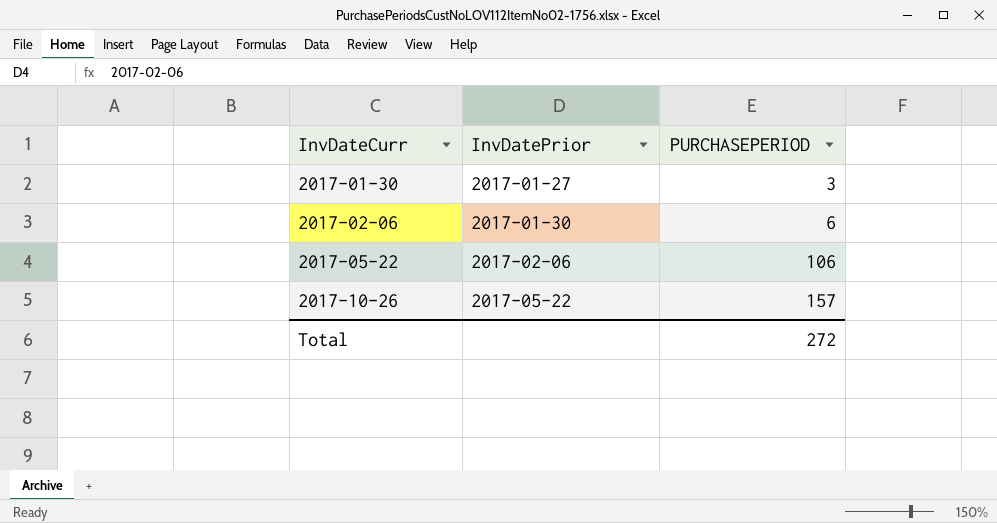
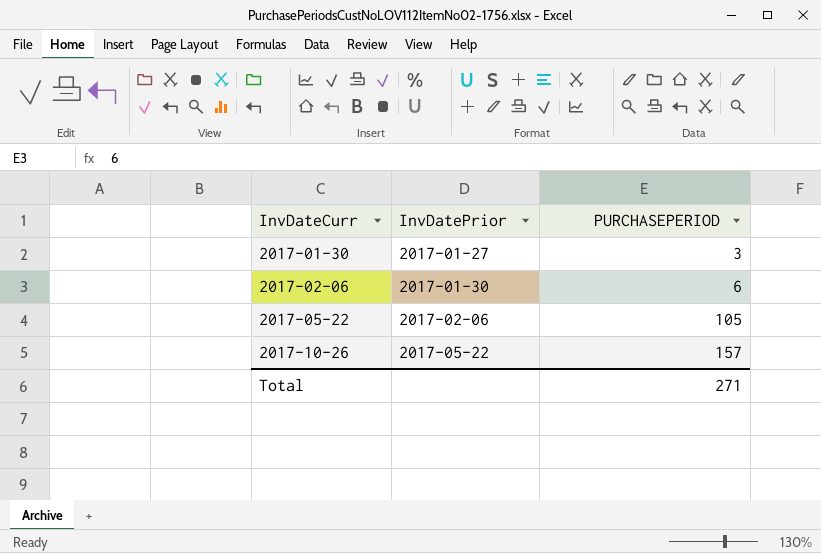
2017-05-22 | PURCHASEPERIOD: 106 -> 105
Total | PURCHASEPERIOD: 272 -> 271

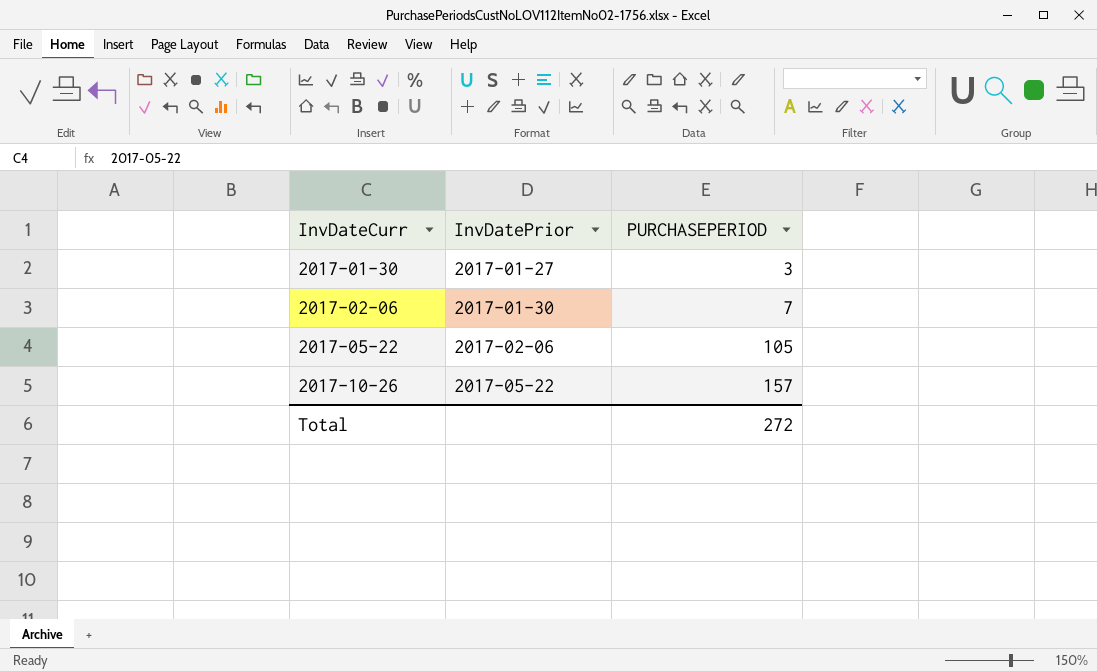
2017-02-06 | PURCHASEPERIOD: 6 -> 7
Total | PURCHASEPERIOD: 271 -> 272

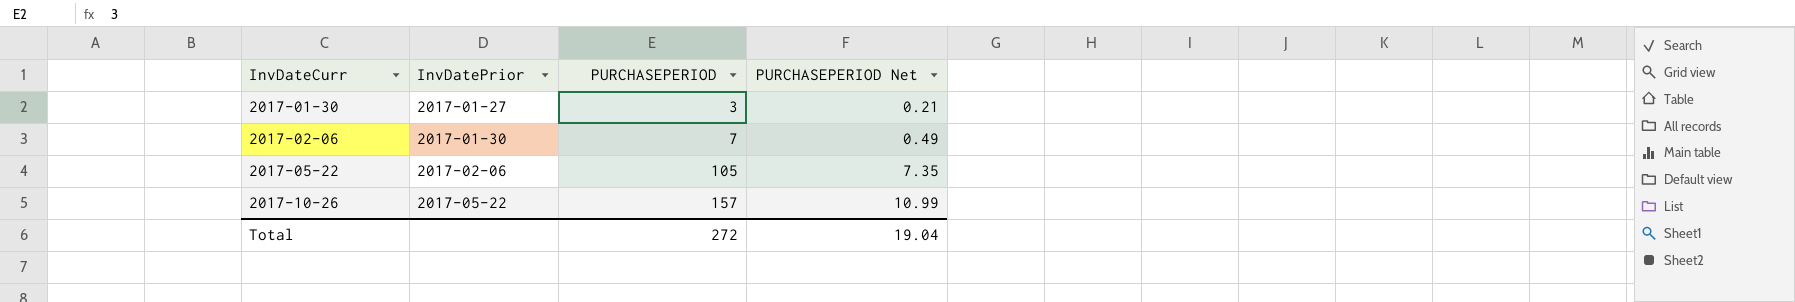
column PURCHASEPERIOD Net | formula: none -> [PURCHASEPERIOD] * 0.07

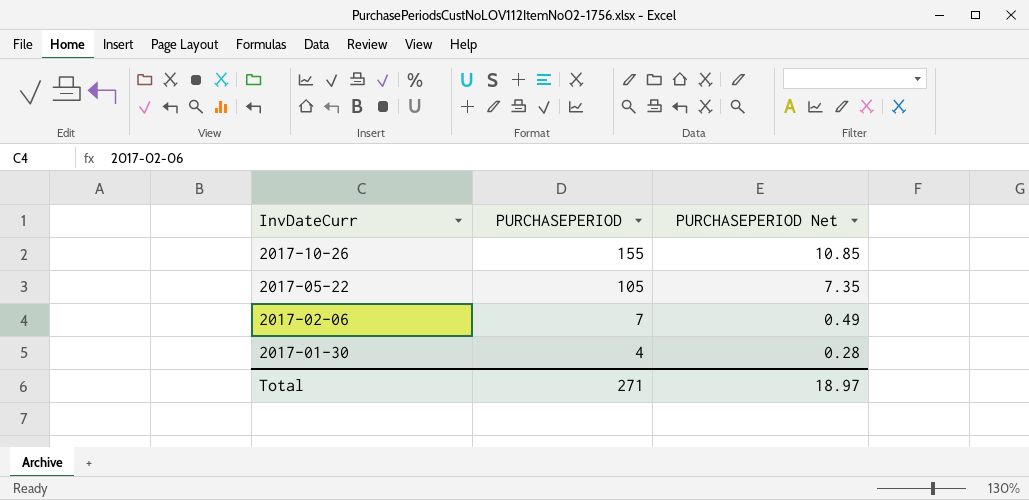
row order: InvDateCurr ascending -> InvDateCurr descending
column InvDatePrior | position: 2 -> none
2017-10-26 | PURCHASEPERIOD: 157 -> 155
2017-10-26 | PURCHASEPERIOD Net: 10.99 -> 10.85
2017-01-30 | PURCHASEPERIOD: 3 -> 4
2017-01-30 | PURCHASEPERIOD Net: 0.21 -> 0.28
Total | PURCHASEPERIOD: 272 -> 271
Total | PURCHASEPERIOD Net: 19.04 -> 18.97

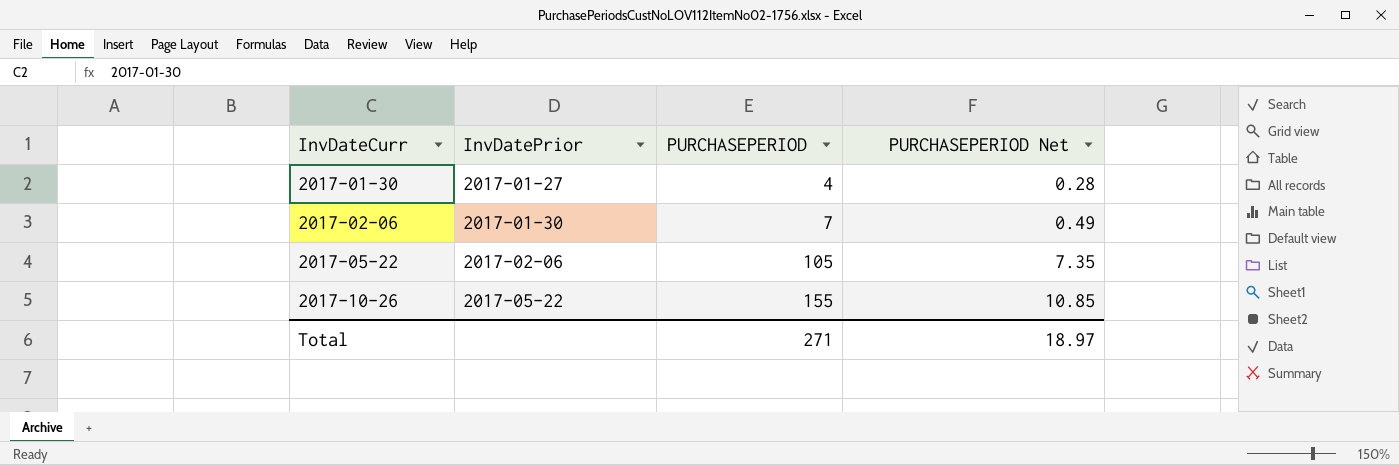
row order: InvDateCurr descending -> InvDateCurr ascending
column InvDatePrior | position: none -> 2

